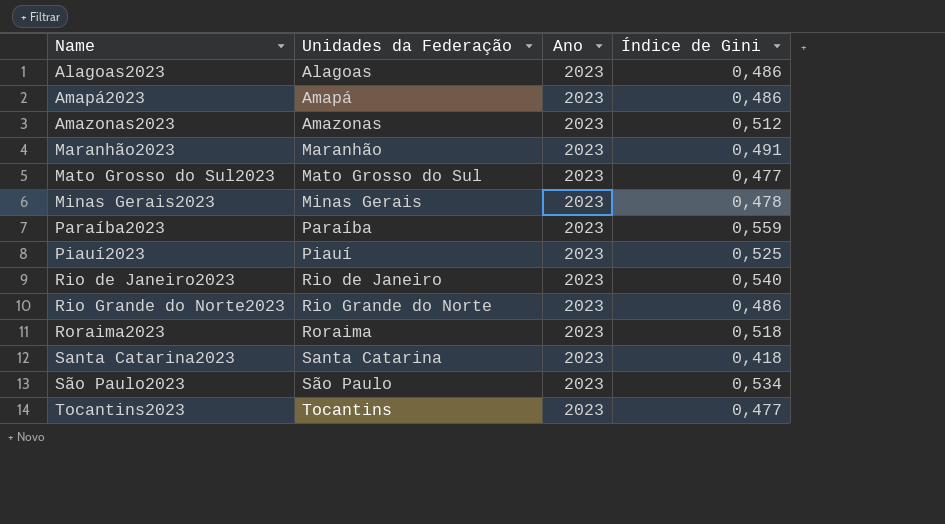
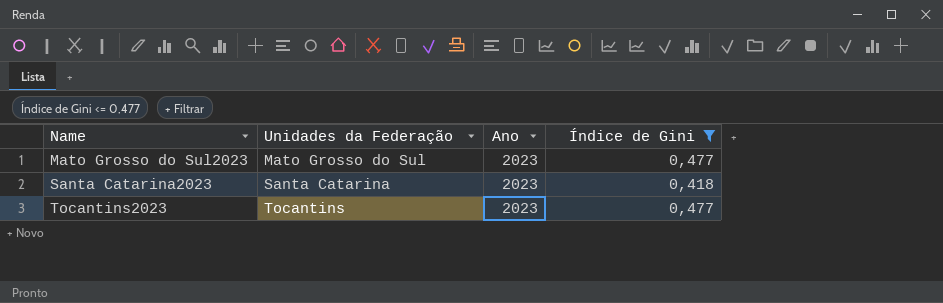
filter: none -> Índice de Gini <= 0,477

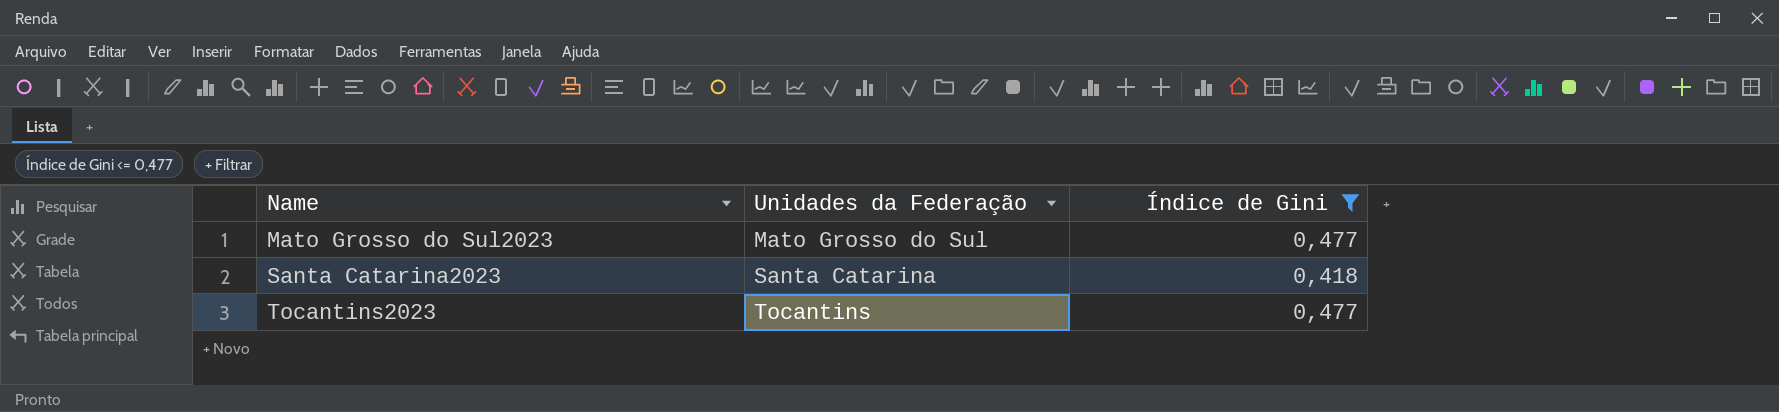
column Ano | position: 3 -> none

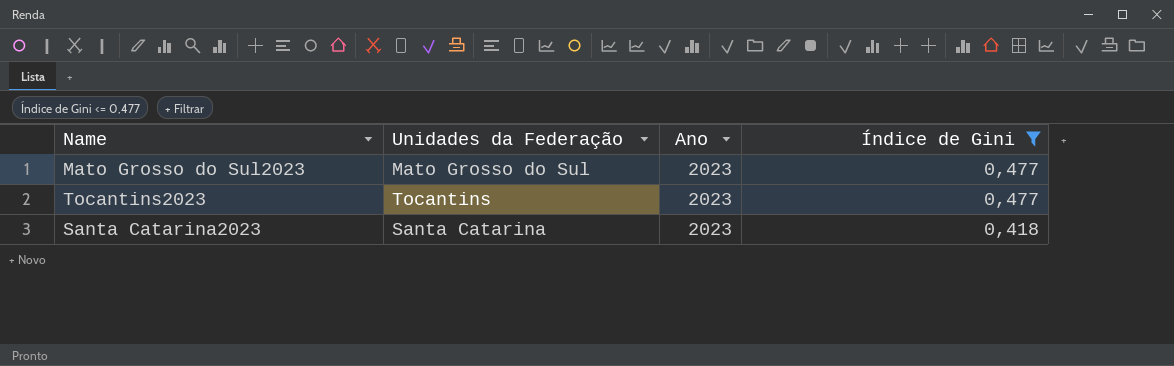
row order: Name ascending -> Índice de Gini descending
column Ano | position: none -> 3

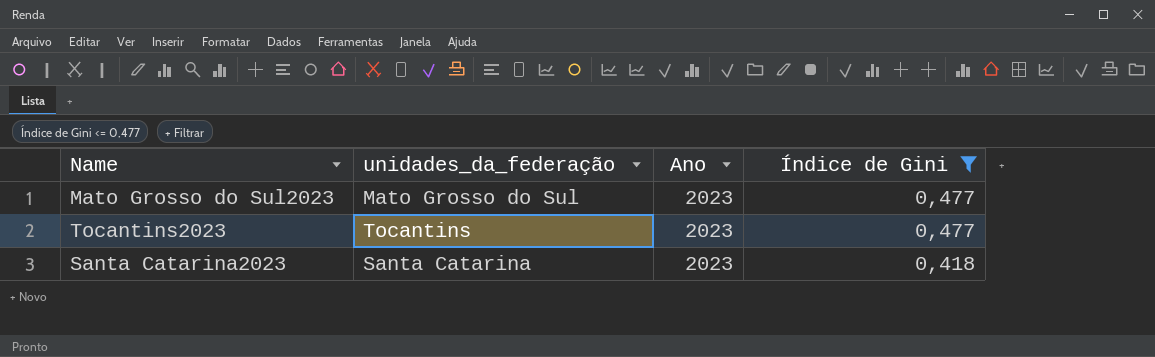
column name: Unidades da Federação -> unidades_da_federação

